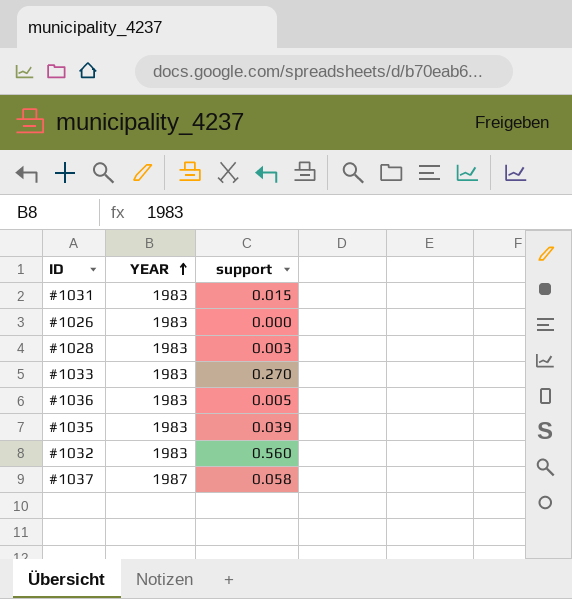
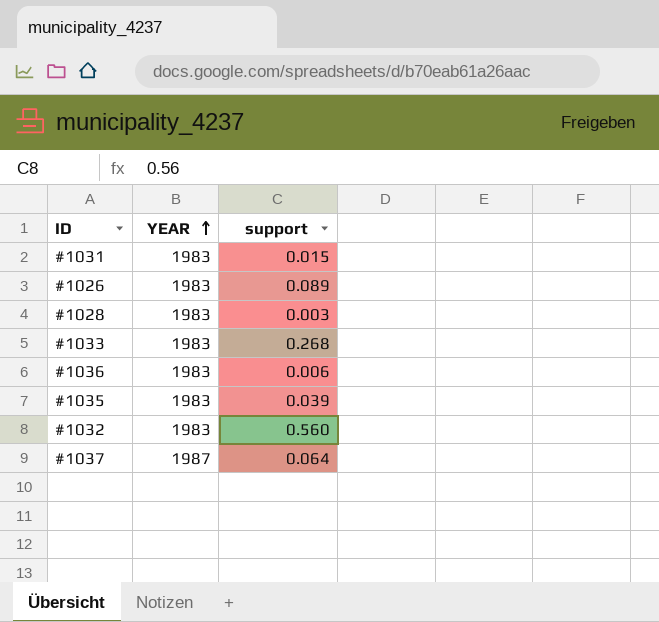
#1026 | support: 0.000 -> 0.089
#1033 | support: 0.270 -> 0.268
#1036 | support: 0.005 -> 0.006
#1037 | support: 0.058 -> 0.064

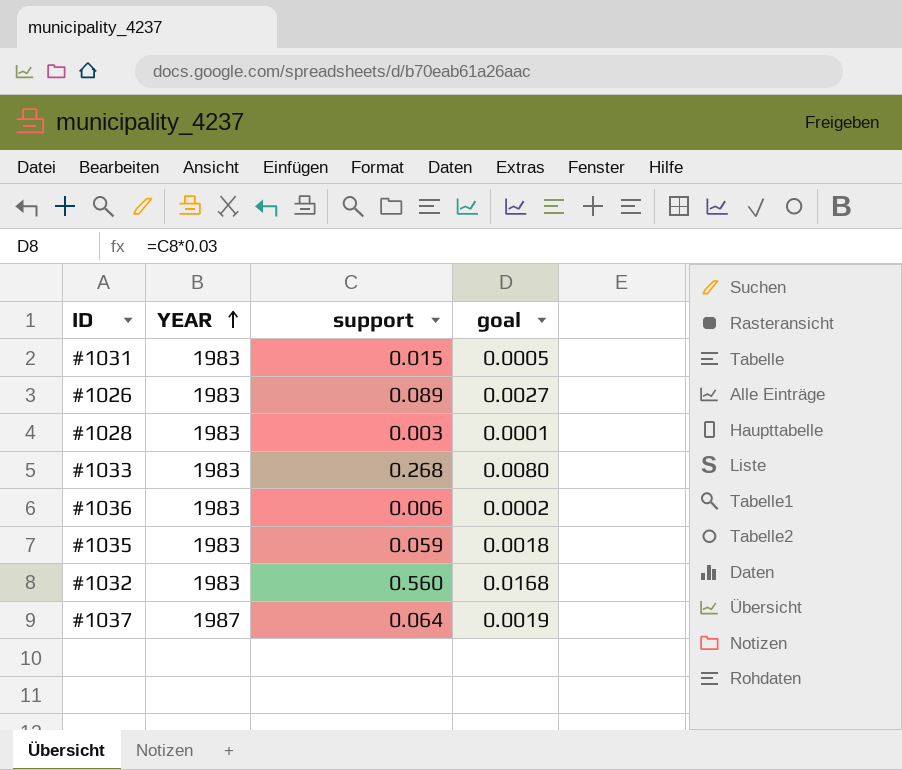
column goal | formula: none -> [support] * 0.03
#1035 | support: 0.039 -> 0.059

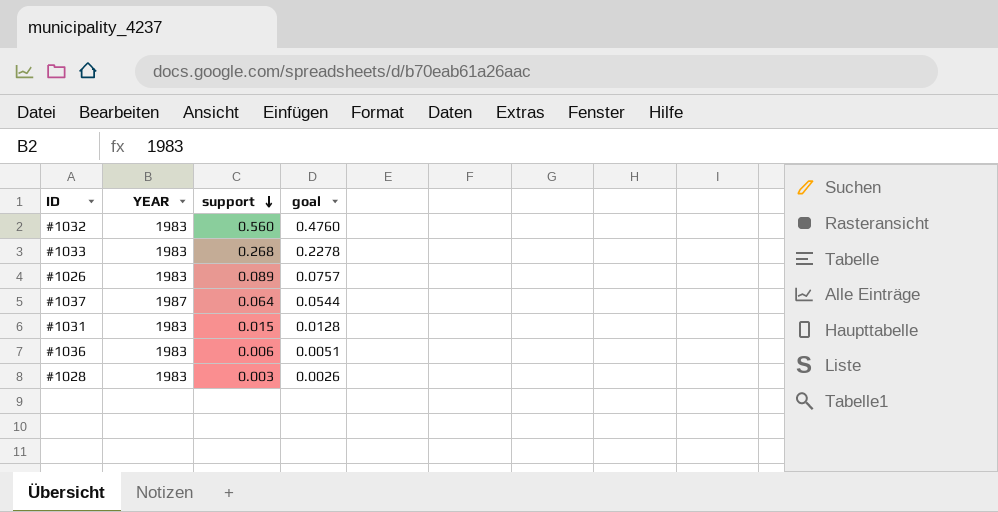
row order: YEAR ascending -> support descending
column goal | formula: [support] * 0.03 -> [support] * 0.85
row #1035: 1983 | 0.059 | 0.0018 -> none

